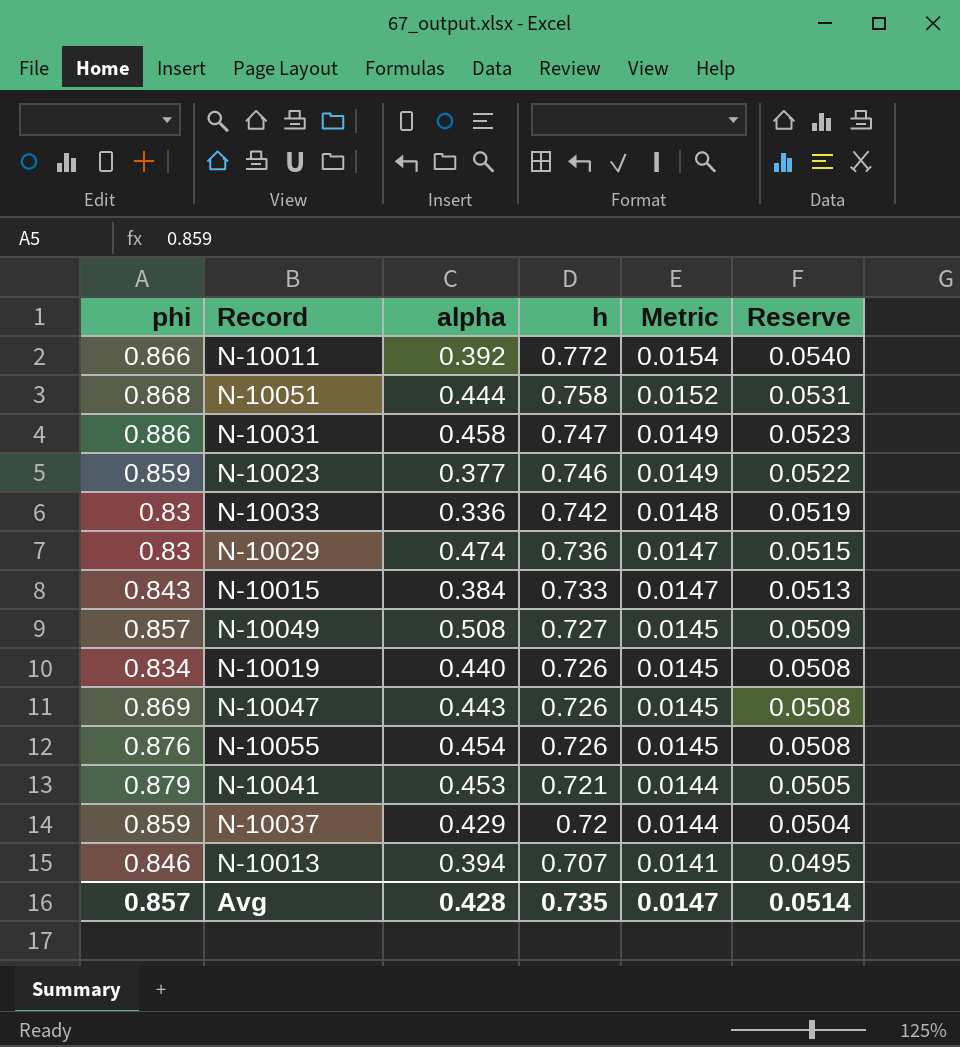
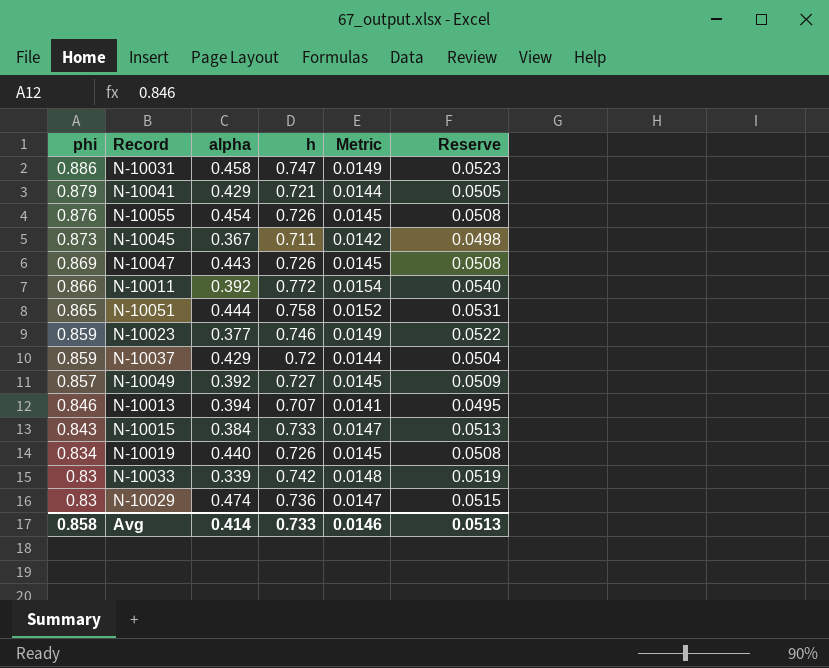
row order: h descending -> phi descending
N-10041 | alpha: 0.453 -> 0.429
row N-10045: none -> 0.873 | 0.367 | 0.711 | 0.0142 | 0.0498
N-10051 | phi: 0.868 -> 0.865
N-10049 | alpha: 0.508 -> 0.392
N-10033 | alpha: 0.336 -> 0.339
Avg | phi: 0.857 -> 0.858
Avg | alpha: 0.428 -> 0.414
Avg | h: 0.735 -> 0.733
Avg | Metric: 0.0147 -> 0.0146
Avg | Reserve: 0.0514 -> 0.0513

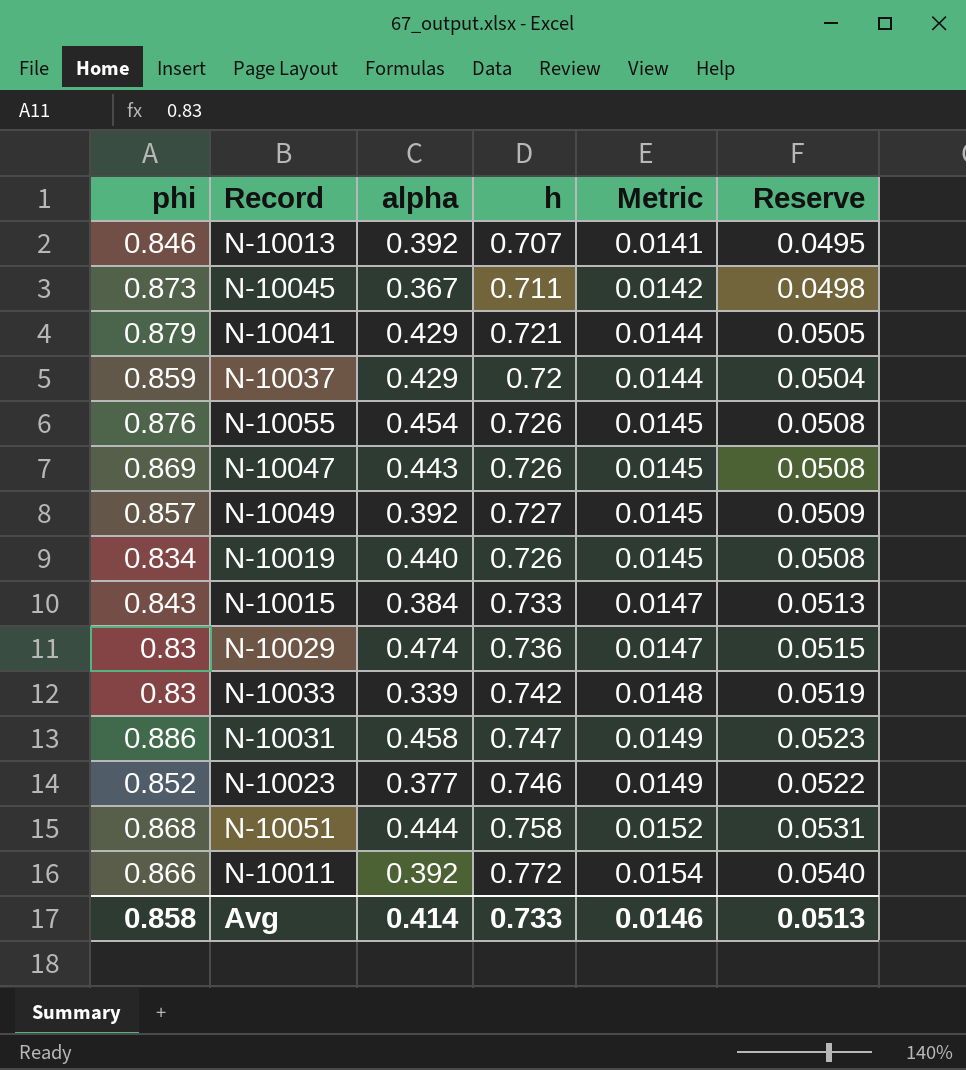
row order: phi descending -> Metric ascending
N-10013 | alpha: 0.394 -> 0.392
N-10023 | phi: 0.859 -> 0.852
N-10051 | phi: 0.865 -> 0.868

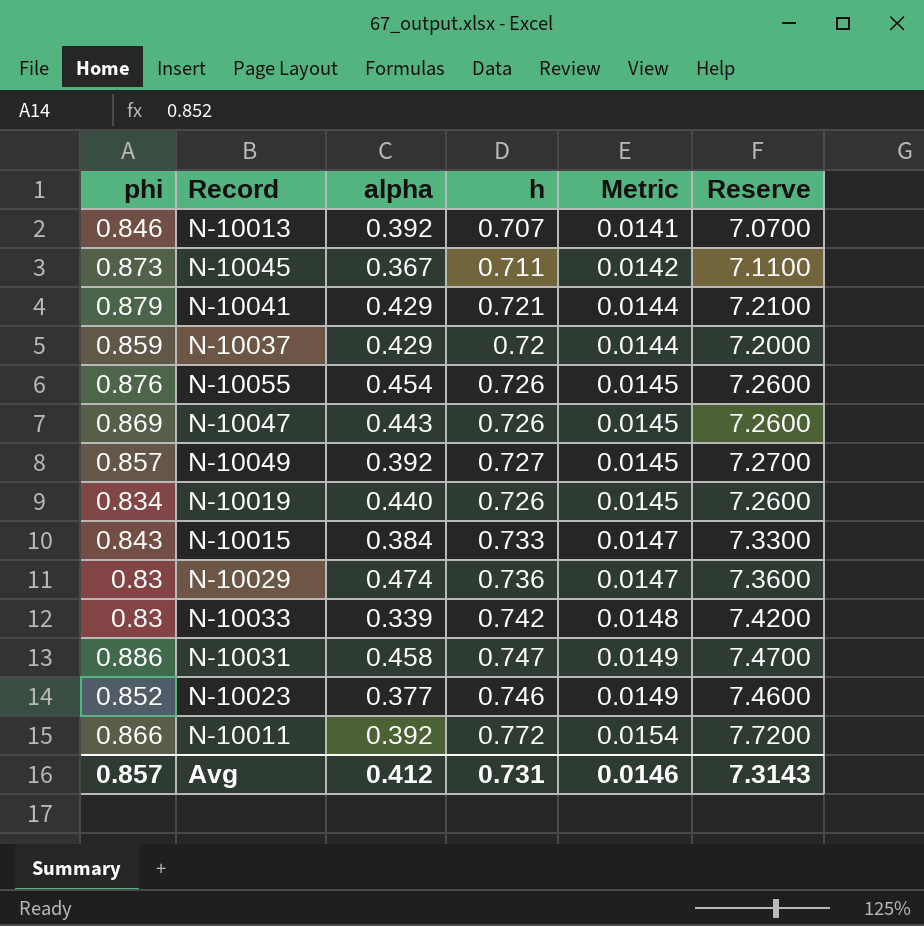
column Reserve | formula: [h] * 0.07 -> [h] * 10
row N-10051: 0.868 | 0.444 | 0.758 | 0.0152 | 0.0531 -> none
Avg | phi: 0.858 -> 0.857
Avg | alpha: 0.414 -> 0.412
Avg | h: 0.733 -> 0.731
Avg | Reserve: 0.0513 -> 7.3143

